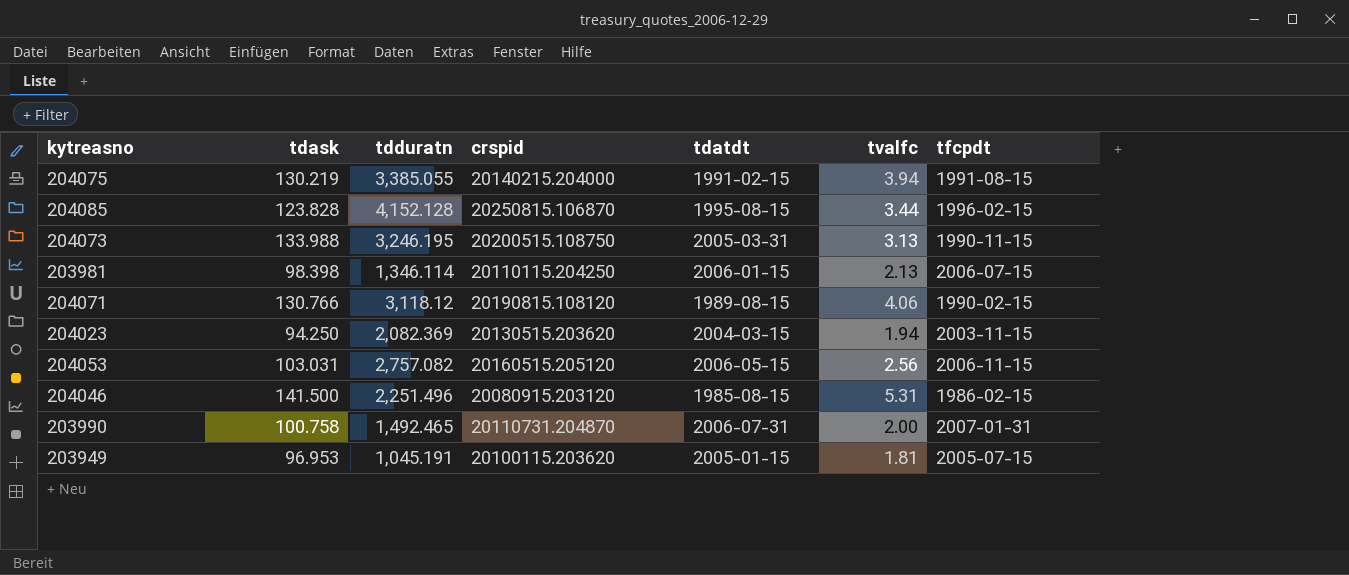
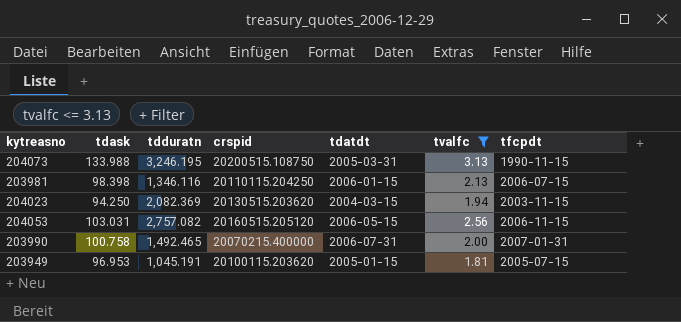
filter: none -> tvalfc <= 3.13
203981 | tdduratn: 1,346.114 -> 1,346.116
203990 | crspid: 20110731.204870 -> 20070215.400000

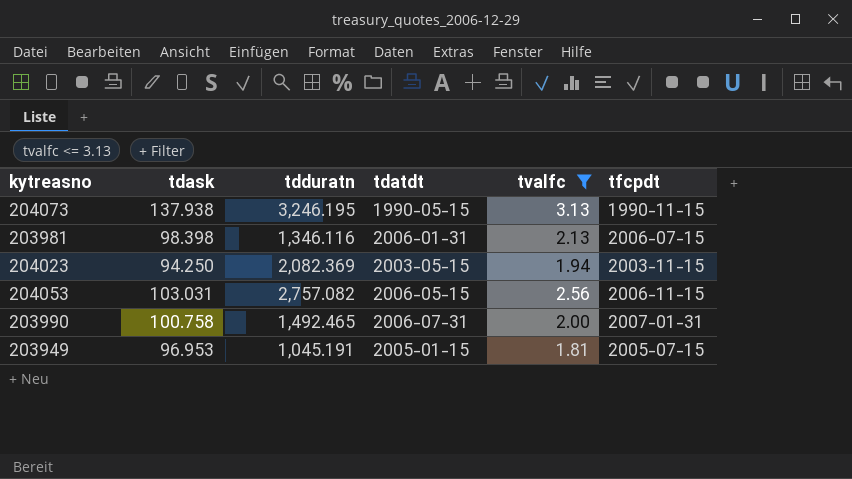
column crspid | position: 4 -> none
204073 | tdask: 133.988 -> 137.938
204073 | tdatdt: 2005-03-31 -> 1990-05-15
203981 | tdatdt: 2006-01-15 -> 2006-01-31
204023 | tdatdt: 2004-03-15 -> 2003-05-15

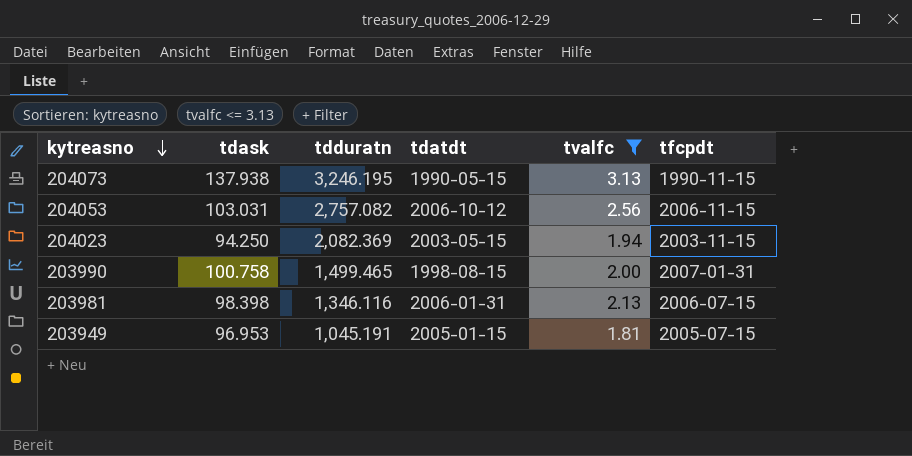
row order: none -> kytreasno descending
204053 | tdatdt: 2006-05-15 -> 2006-10-12
203990 | tdduratn: 1,492.465 -> 1,499.465
203990 | tdatdt: 2006-07-31 -> 1998-08-15

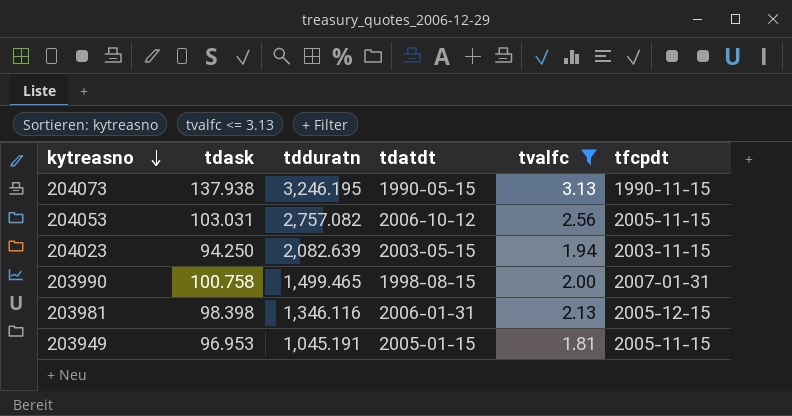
204053 | tfcpdt: 2006-11-15 -> 2005-11-15
204023 | tdduratn: 2,082.369 -> 2,082.639
203981 | tfcpdt: 2006-07-15 -> 2005-12-15
203949 | tfcpdt: 2005-07-15 -> 2005-11-15

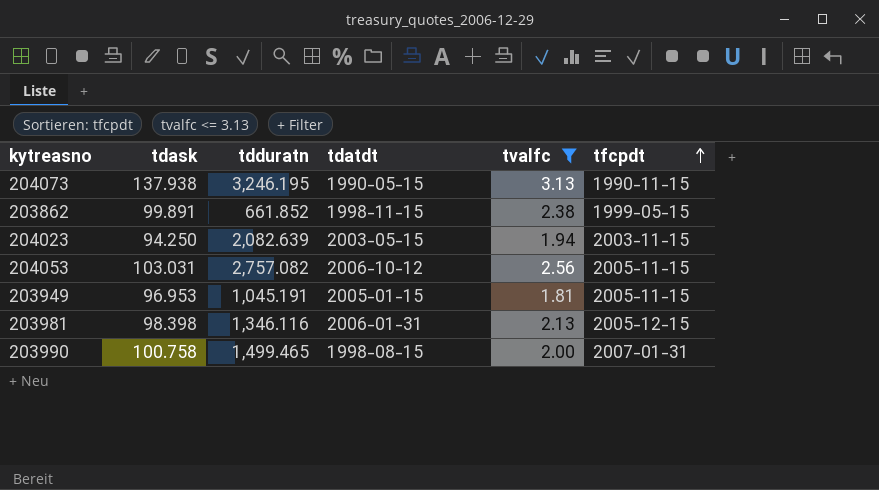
row order: kytreasno descending -> tfcpdt ascending
row 203862: none -> 99.891 | 661.852 | 1998-11-15 | 2.38 | 1999-05-15

